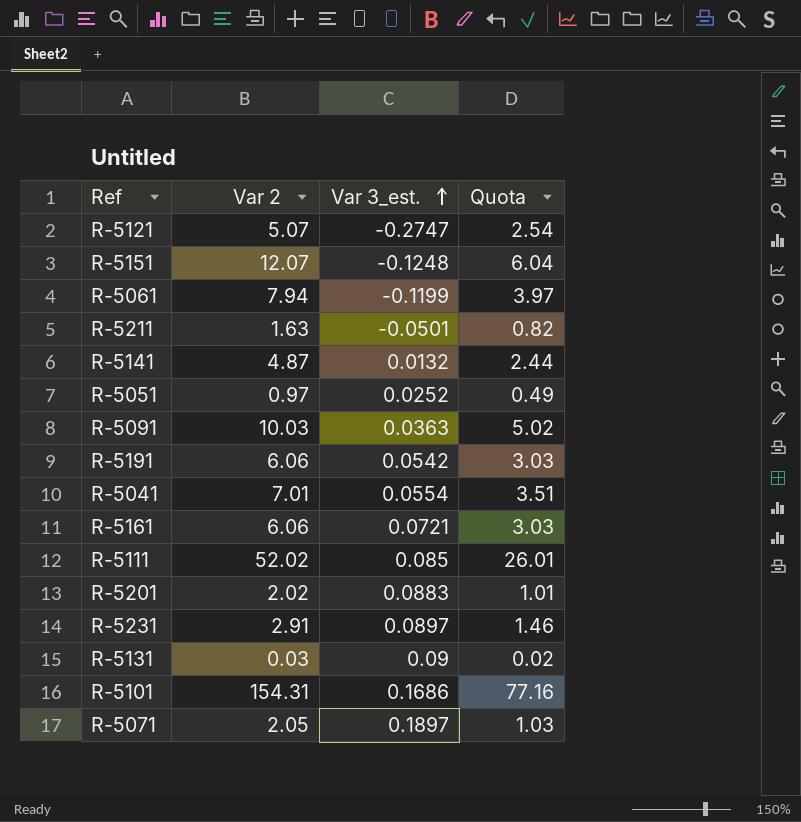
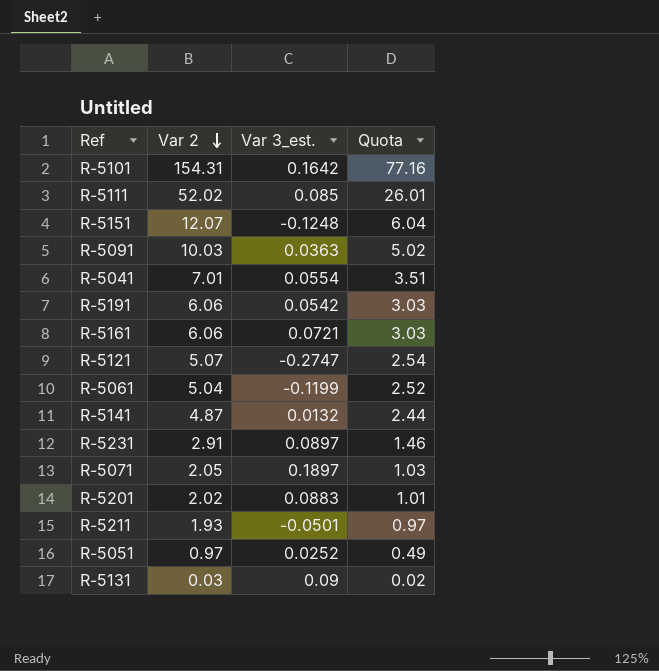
row order: Var 3_est. ascending -> Var 2 descending
R-5101 | Var 3_est.: 0.1686 -> 0.1642
R-5061 | Var 2: 7.94 -> 5.04
R-5061 | Quota: 3.97 -> 2.52
R-5211 | Var 2: 1.63 -> 1.93
R-5211 | Quota: 0.82 -> 0.97

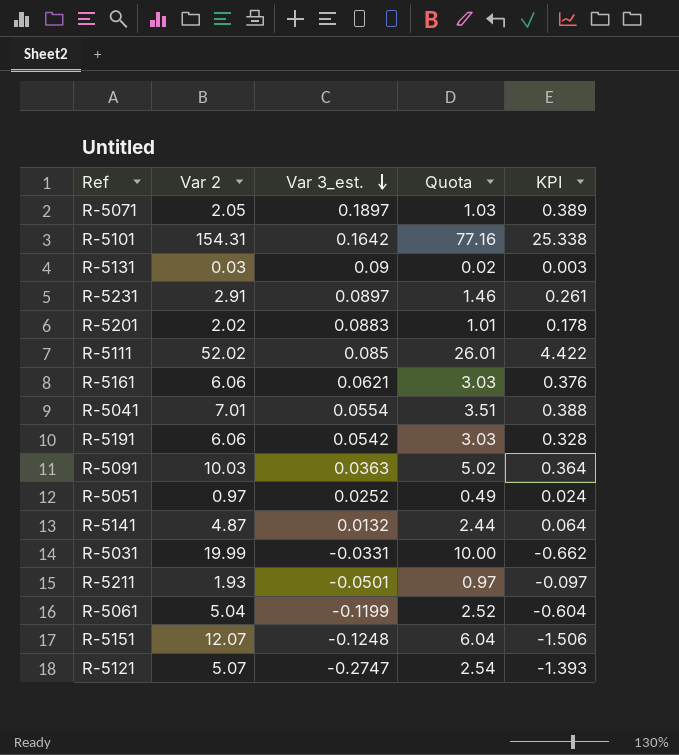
row order: Var 2 descending -> Var 3_est. descending
column KPI | formula: none -> [Var 2] * [Var 3_est.]
R-5161 | Var 3_est.: 0.0721 -> 0.0621
row R-5031: none -> 19.99 | -0.0331 | 10.00 | -0.662

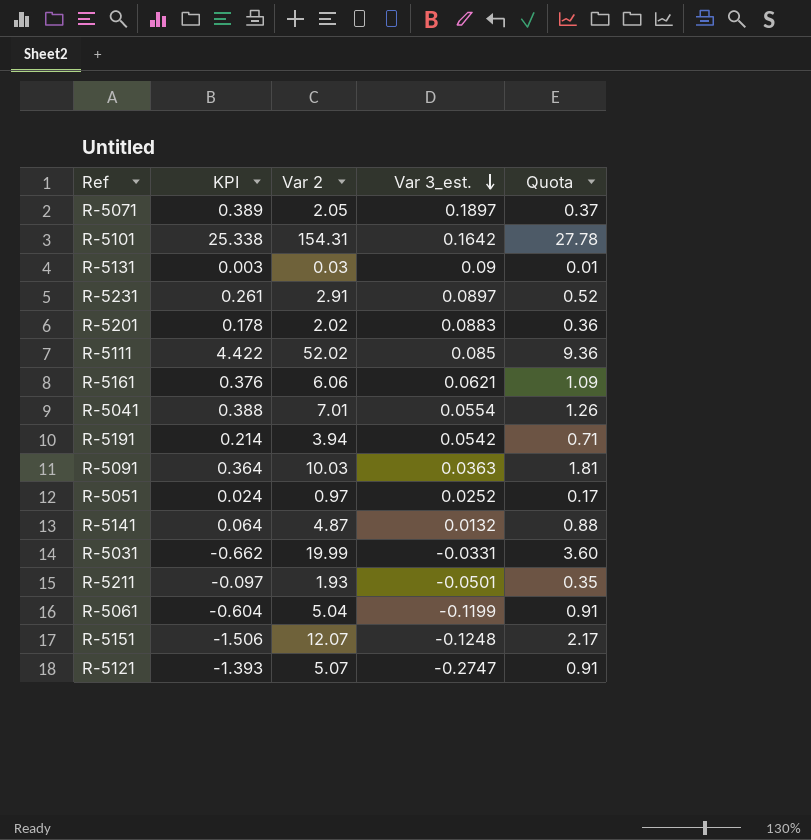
column KPI | position: 5 -> 2
column Quota | formula: [Var 2] * 0.5 -> [Var 2] * 0.18
R-5191 | KPI: 0.328 -> 0.214
R-5191 | Var 2: 6.06 -> 3.94

